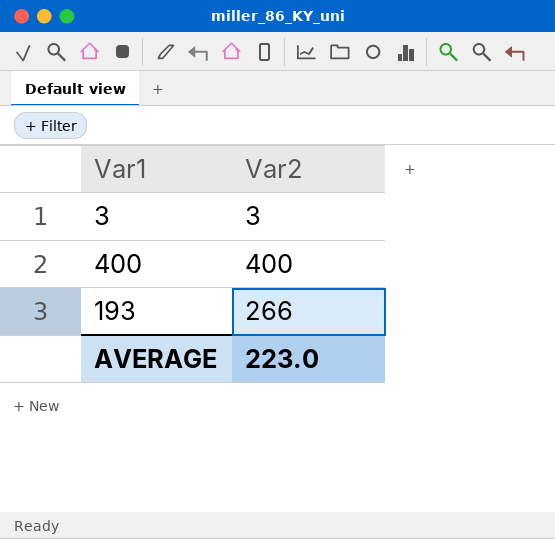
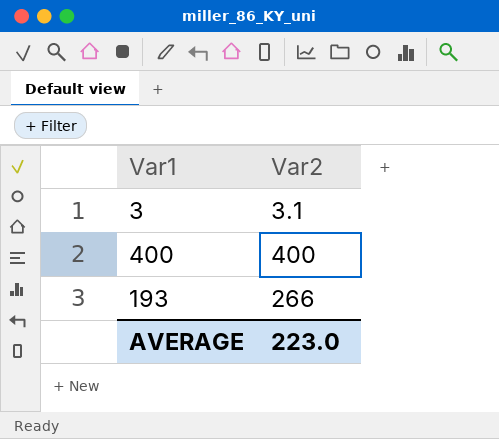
3 | Var2: 3 -> 3.1

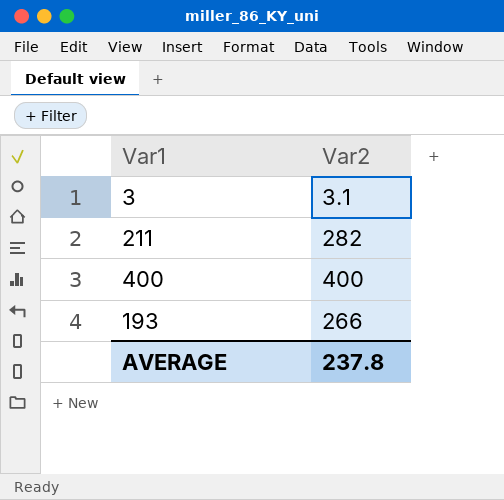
row 211: none -> 282
AVERAGE | Var2: 223.0 -> 237.8

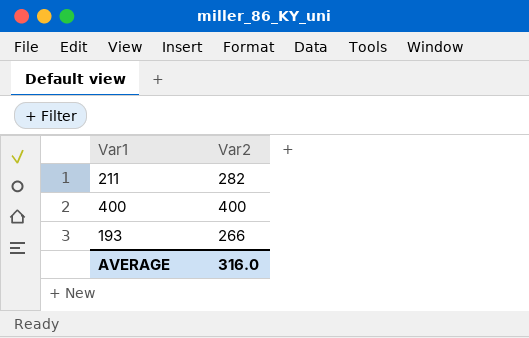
row 3: 3.1 -> none
AVERAGE | Var2: 237.8 -> 316.0

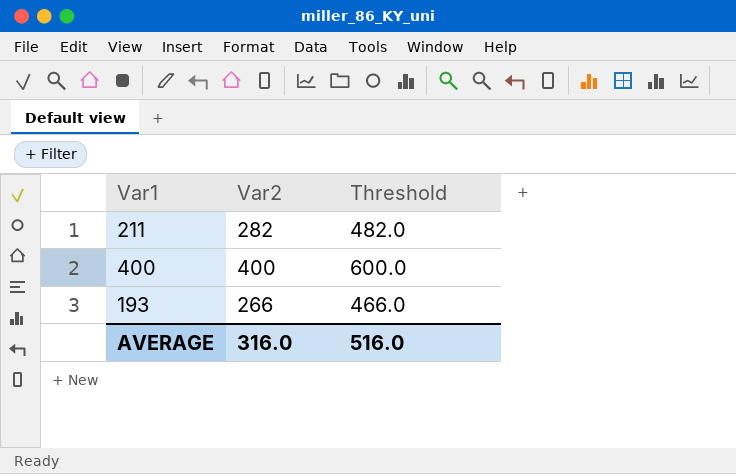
column Threshold | formula: none -> [Var2] + 200

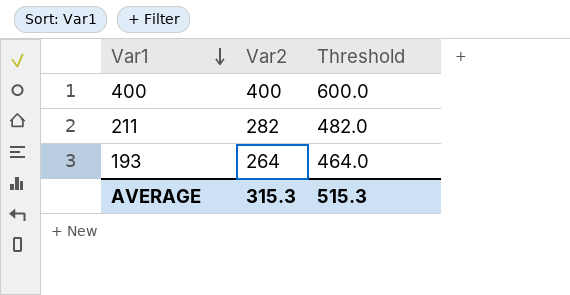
row order: none -> Var1 descending
193 | Var2: 266 -> 264
193 | Threshold: 466.0 -> 464.0
AVERAGE | Var2: 316.0 -> 315.3
AVERAGE | Threshold: 516.0 -> 515.3

